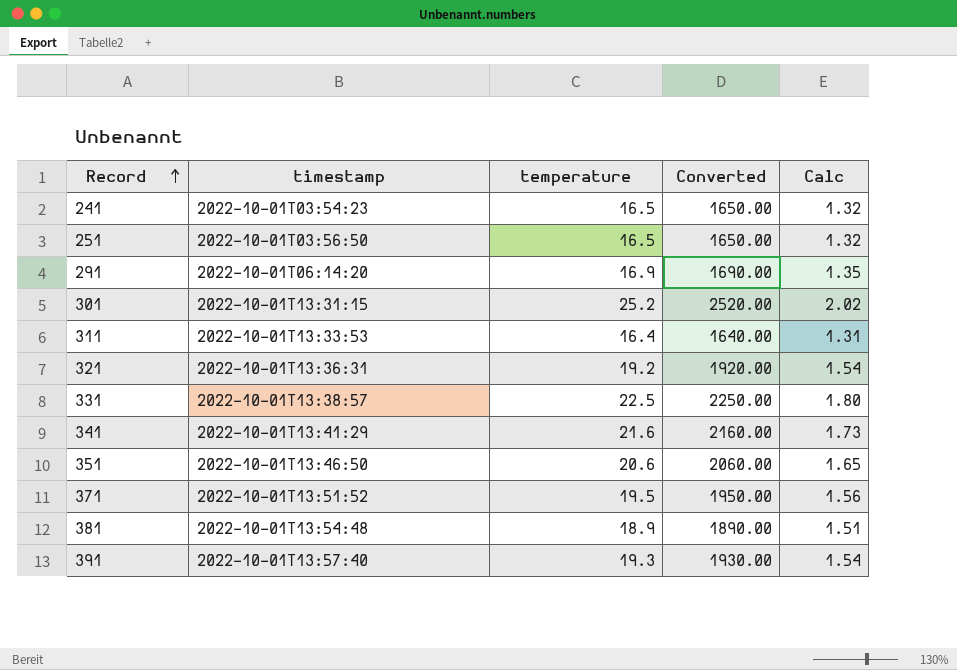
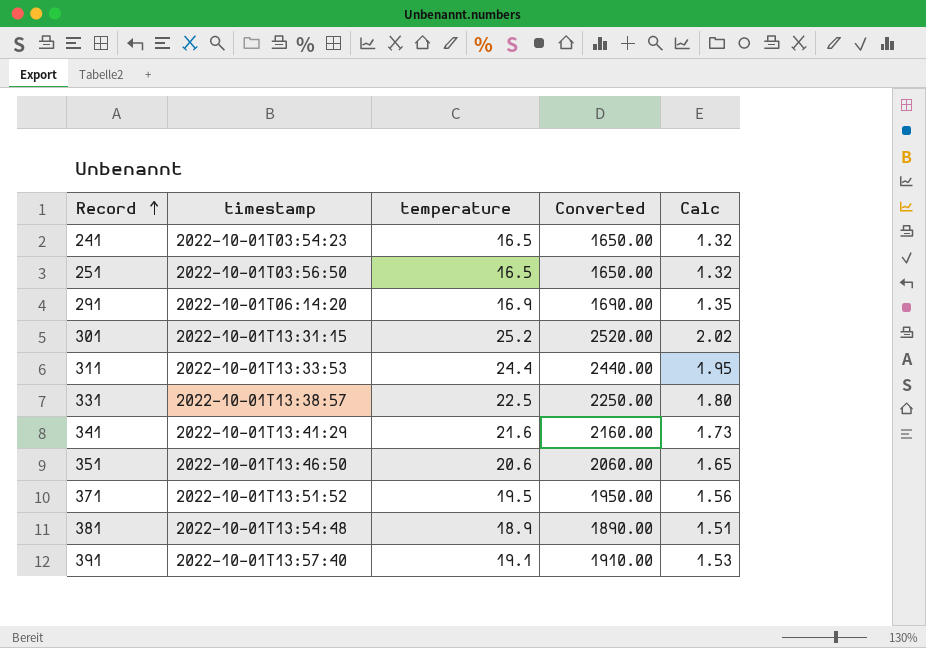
row 321: 2022-10-01T13:36:31 | 19.2 | 1920.00 | 1.54 -> none
311 | temperature: 16.4 -> 24.4
311 | Converted: 1640.00 -> 2440.00
311 | Calc: 1.31 -> 1.95
391 | temperature: 19.3 -> 19.1
391 | Converted: 1930.00 -> 1910.00
391 | Calc: 1.54 -> 1.53

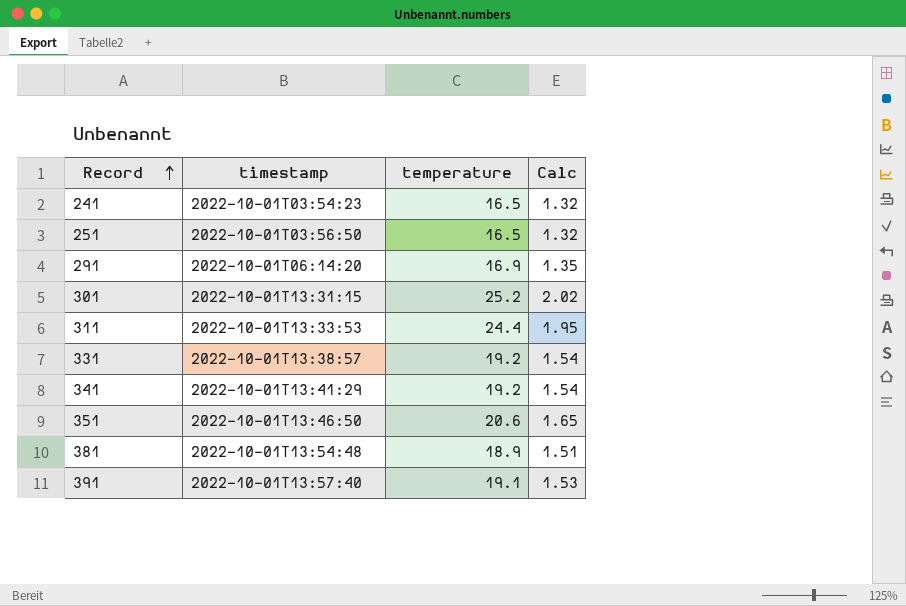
column Converted | formula: [temperature] * 100 -> none
row 371: 2022-10-01T13:51:52 | 19.5 | 1950.00 | 1.56 -> none
331 | temperature: 22.5 -> 19.2
331 | Calc: 1.80 -> 1.54
341 | temperature: 21.6 -> 19.2
341 | Calc: 1.73 -> 1.54

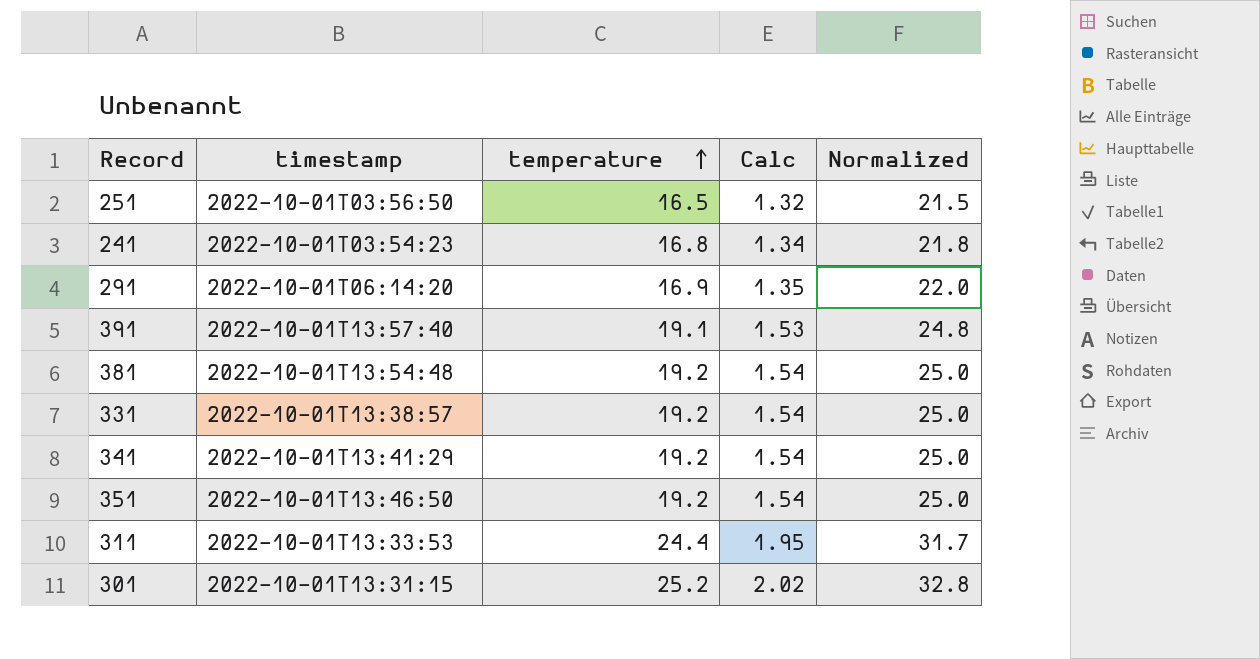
row order: Record ascending -> temperature ascending
column Normalized | formula: none -> [temperature] * 1.3
241 | temperature: 16.5 -> 16.8
241 | Calc: 1.32 -> 1.34
381 | temperature: 18.9 -> 19.2
381 | Calc: 1.51 -> 1.54
351 | temperature: 20.6 -> 19.2
351 | Calc: 1.65 -> 1.54

